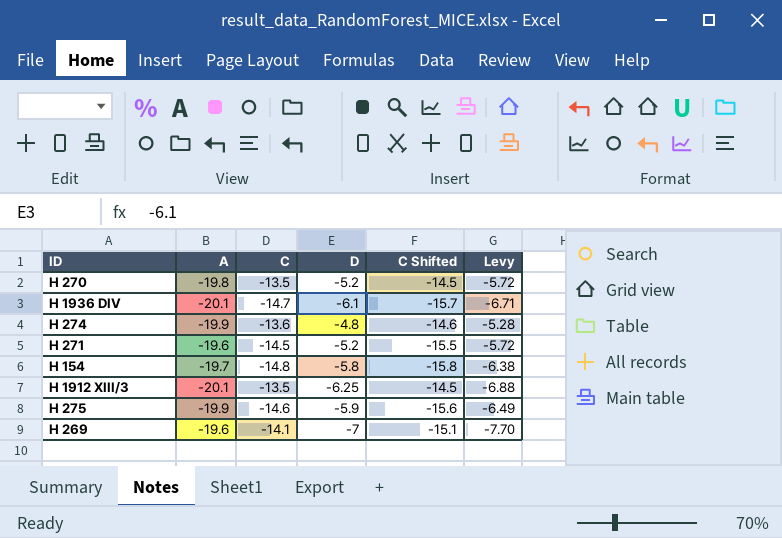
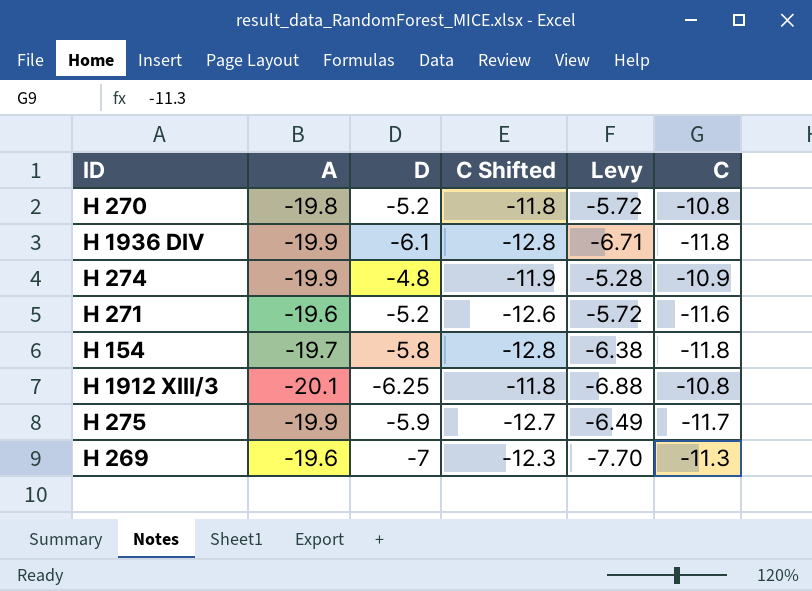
column C | position: 3 -> 6
H 270 | C Shifted: -14.5 -> -11.8
H 270 | C: -13.5 -> -10.8
H 1936 DIV | A: -20.1 -> -19.9
H 1936 DIV | C Shifted: -15.7 -> -12.8
H 1936 DIV | C: -14.7 -> -11.8
H 274 | C Shifted: -14.6 -> -11.9
H 274 | C: -13.6 -> -10.9
H 271 | C Shifted: -15.5 -> -12.6
H 271 | C: -14.5 -> -11.6
H 154 | C Shifted: -15.8 -> -12.8
H 154 | C: -14.8 -> -11.8
H 1912 XIII/3 | C Shifted: -14.5 -> -11.8
H 1912 XIII/3 | C: -13.5 -> -10.8
H 275 | C Shifted: -15.6 -> -12.7
H 275 | C: -14.6 -> -11.7
H 269 | C Shifted: -15.1 -> -12.3
H 269 | C: -14.1 -> -11.3

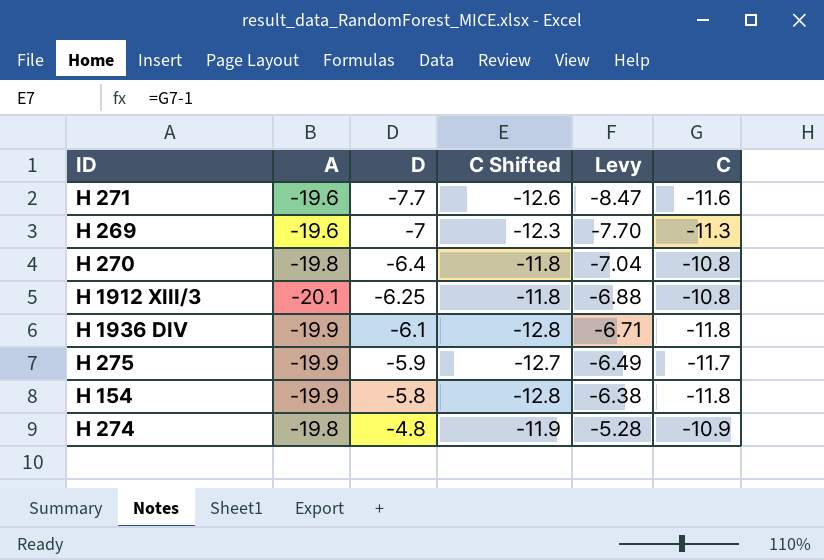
row order: none -> D ascending
H 271 | D: -5.2 -> -7.7
H 271 | Levy: -5.72 -> -8.47
H 270 | D: -5.2 -> -6.4
H 270 | Levy: -5.72 -> -7.04
H 154 | A: -19.7 -> -19.9
H 274 | A: -19.9 -> -19.8

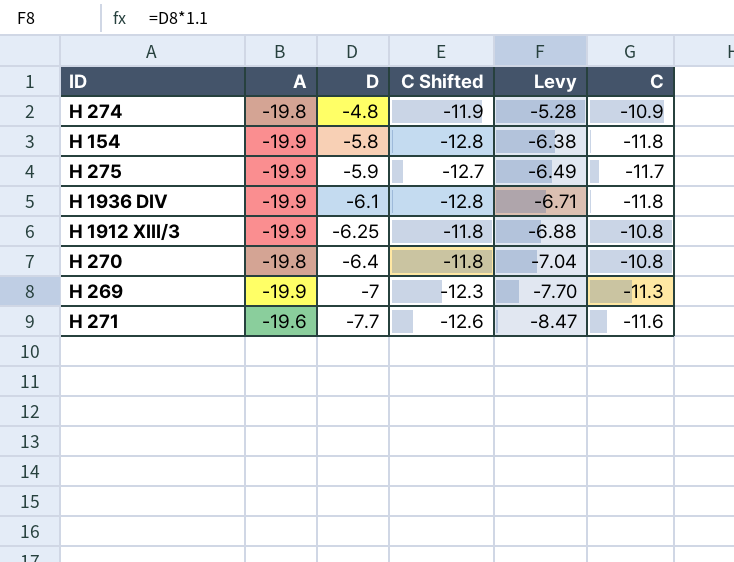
row order: D ascending -> D descending
H 1912 XIII/3 | A: -20.1 -> -19.9
H 269 | A: -19.6 -> -19.9

